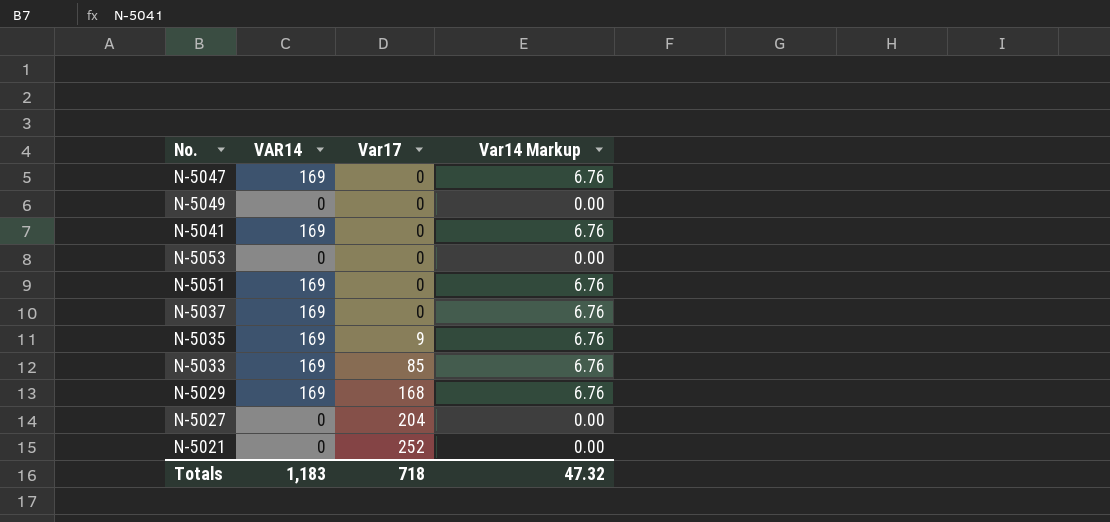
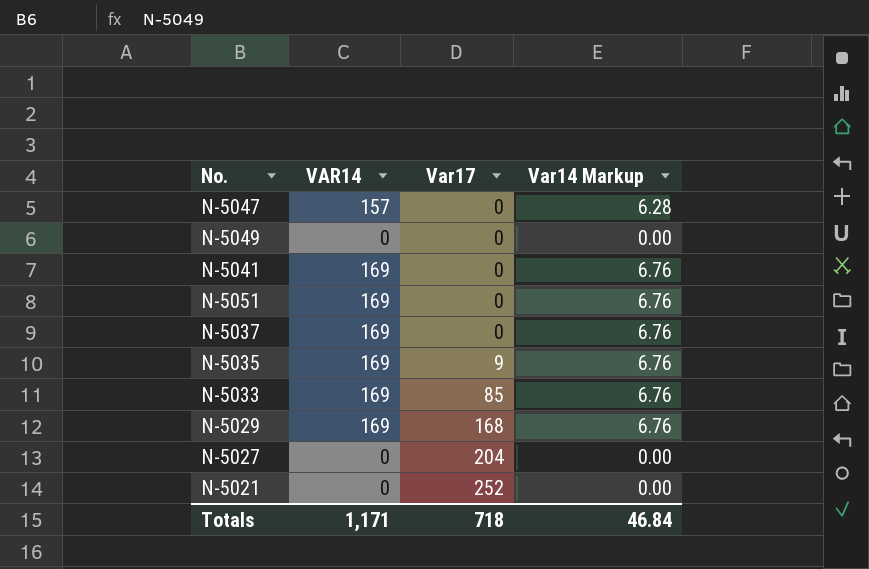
row N-5053: 0 | 0 | 0.00 -> none
N-5047 | VAR14: 169 -> 157
N-5047 | Var14 Markup: 6.76 -> 6.28
Totals | VAR14: 1,183 -> 1,171
Totals | Var14 Markup: 47.32 -> 46.84

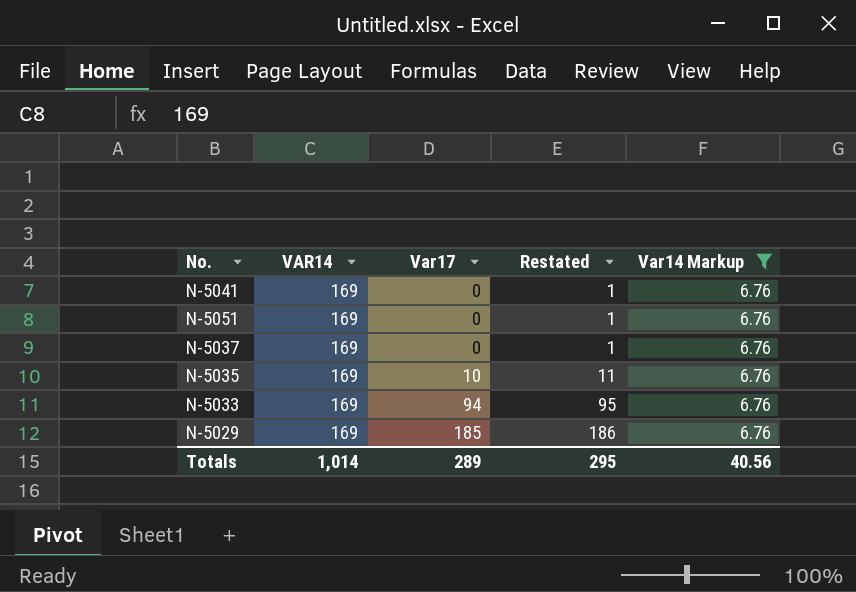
filter: none -> Var14 Markup = 6.76
column Restated | formula: none -> [Var17] + 1
N-5035 | Var17: 9 -> 10
N-5033 | Var17: 85 -> 94
N-5029 | Var17: 168 -> 185
Totals | VAR14: 1,171 -> 1,014
Totals | Var17: 718 -> 289
Totals | Var14 Markup: 46.84 -> 40.56

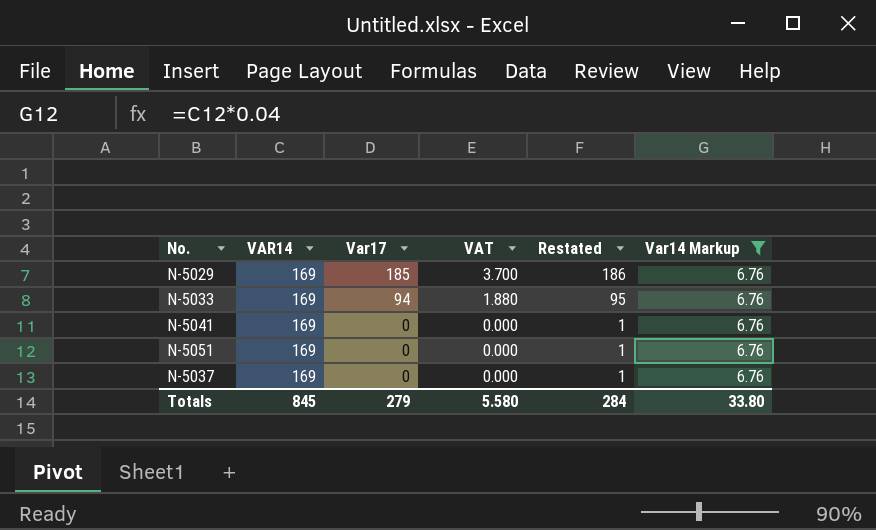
row order: Var17 ascending -> Var17 descending
column VAT | formula: none -> [Var17] * 0.02
row N-5035: 169 | 10 | 11 | 6.76 -> none
Totals | VAR14: 1,014 -> 845
Totals | Var17: 289 -> 279
Totals | Restated: 295 -> 284
Totals | Var14 Markup: 40.56 -> 33.80

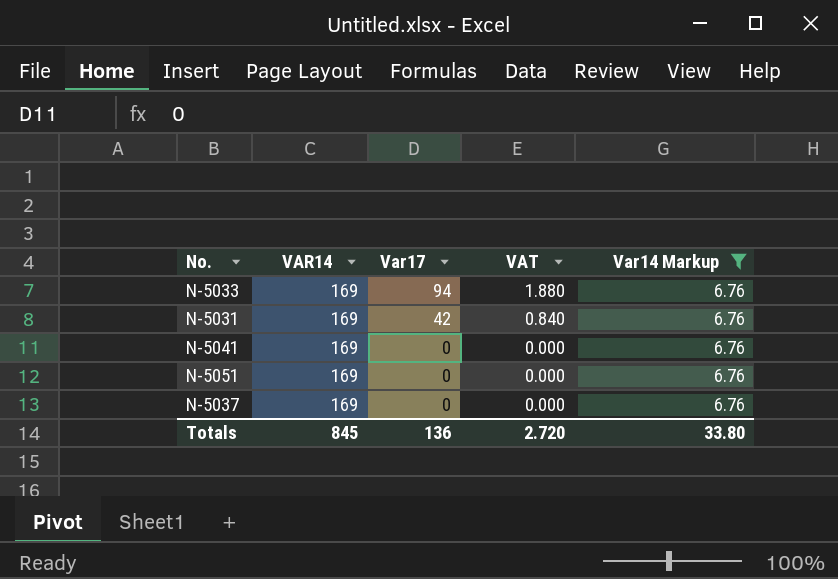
column Restated | formula: [Var17] + 1 -> none
row N-5029: 169 | 185 | 3.700 | 186 | 6.76 -> none
row N-5031: none -> 169 | 42 | 0.840 | 6.76
Totals | Var17: 279 -> 136
Totals | VAT: 5.580 -> 2.720

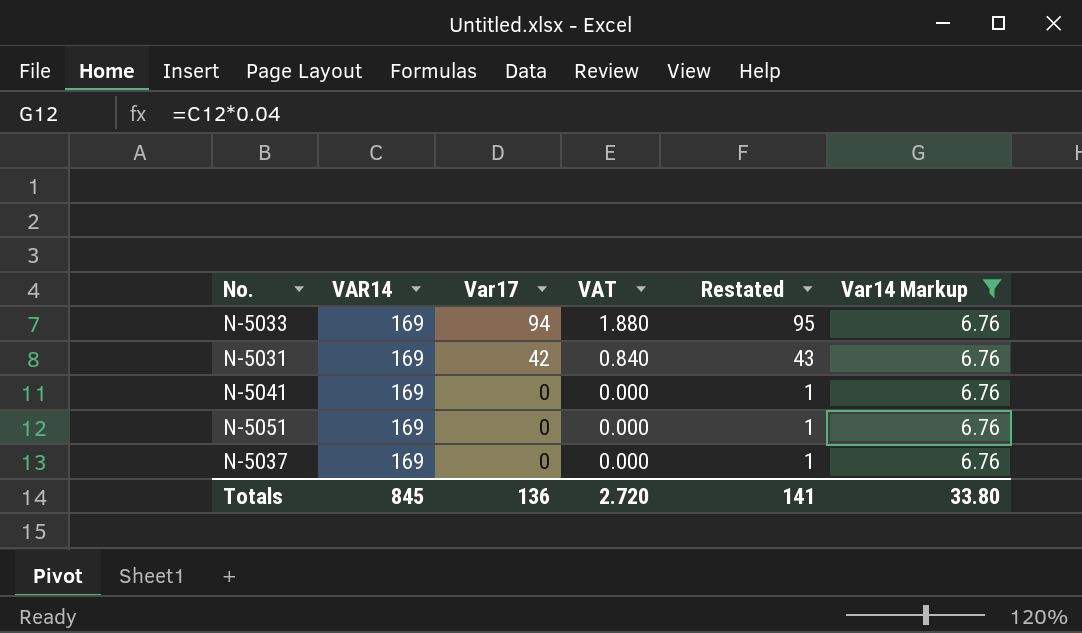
column Restated | formula: none -> [Var17] + 1

